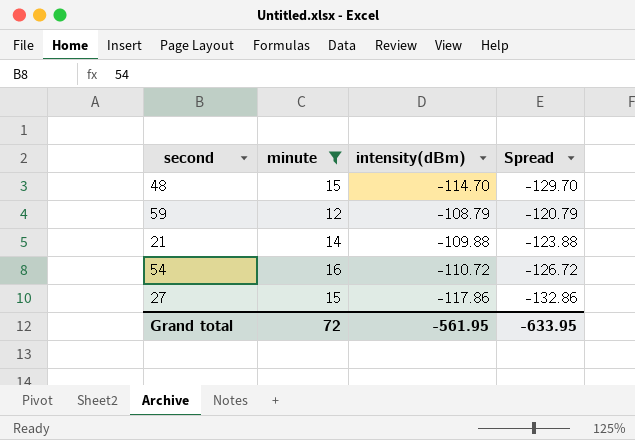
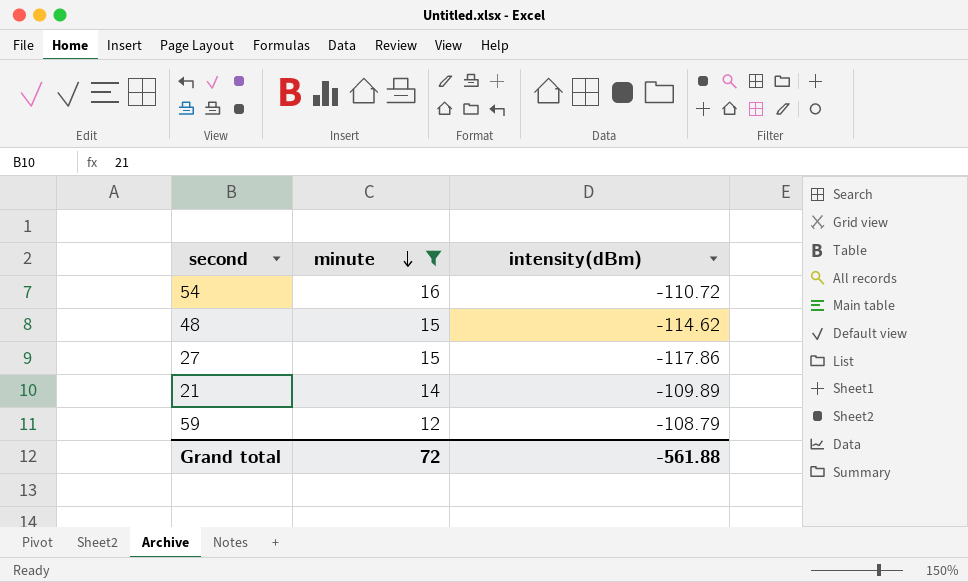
row order: none -> minute descending
column Spread | formula: [intensity(dBm)] - [minute] -> none
48 | intensity(dBm): -114.70 -> -114.62
21 | intensity(dBm): -109.88 -> -109.89
Grand total | intensity(dBm): -561.95 -> -561.88

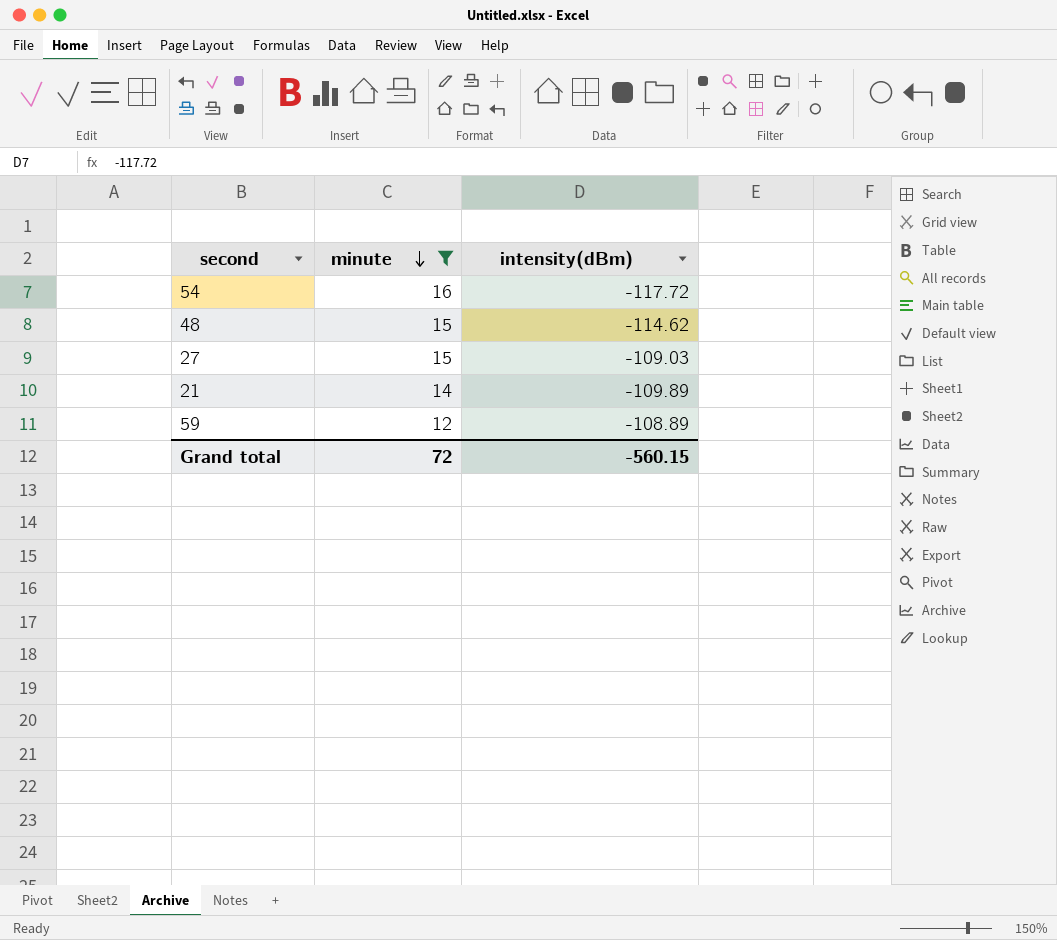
54 | intensity(dBm): -110.72 -> -117.72
27 | intensity(dBm): -117.86 -> -109.03
59 | intensity(dBm): -108.79 -> -108.89
Grand total | intensity(dBm): -561.88 -> -560.15

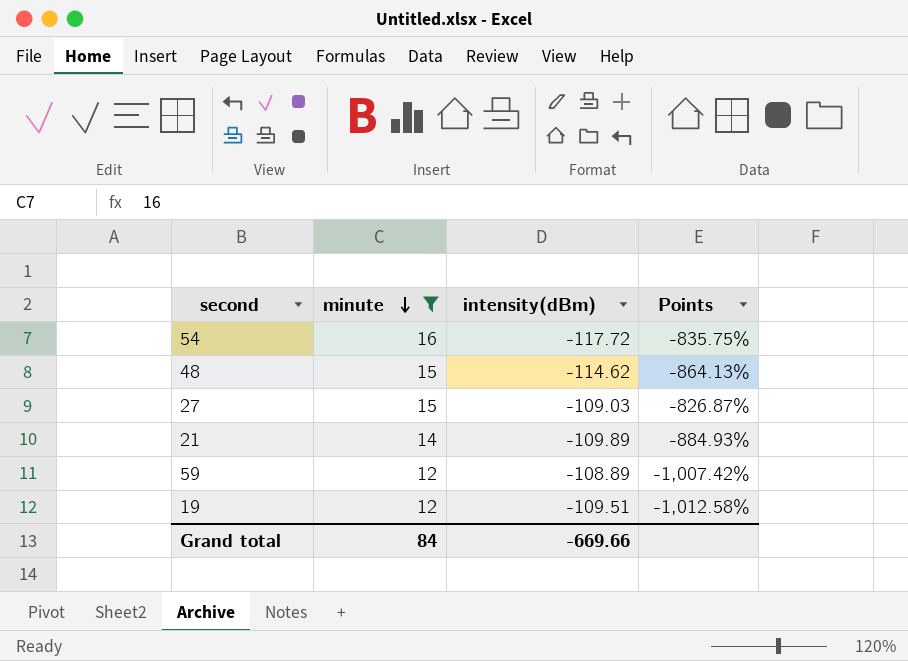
column Points | formula: none -> ([intensity(dBm)] - [minute]) / [minute]
row 19: none -> 12 | -109.51 | -1,012.58%
Grand total | minute: 72 -> 84
Grand total | intensity(dBm): -560.15 -> -669.66

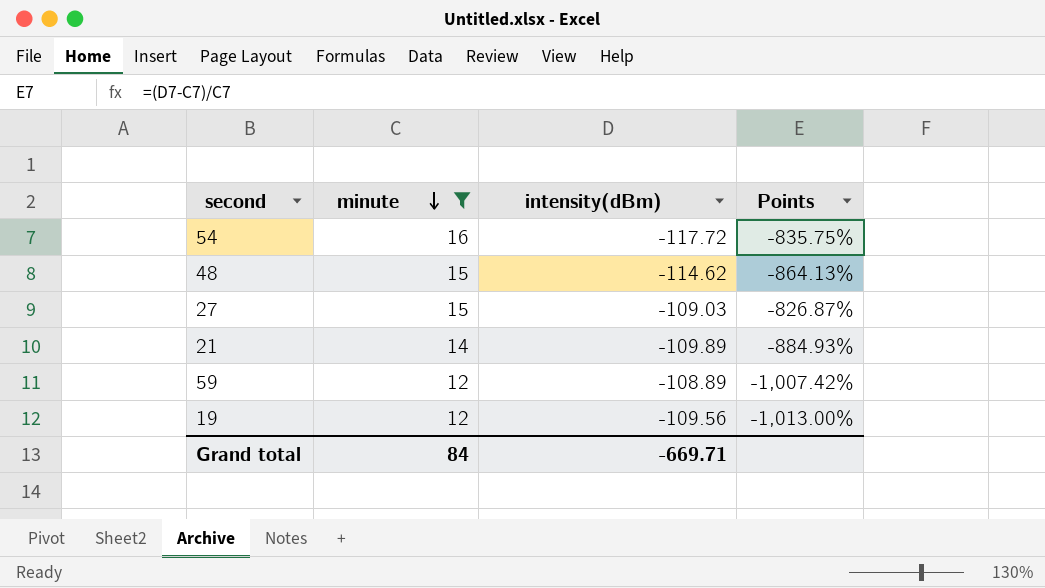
19 | intensity(dBm): -109.51 -> -109.56
19 | Points: -1,012.58% -> -1,013.00%
Grand total | intensity(dBm): -669.66 -> -669.71

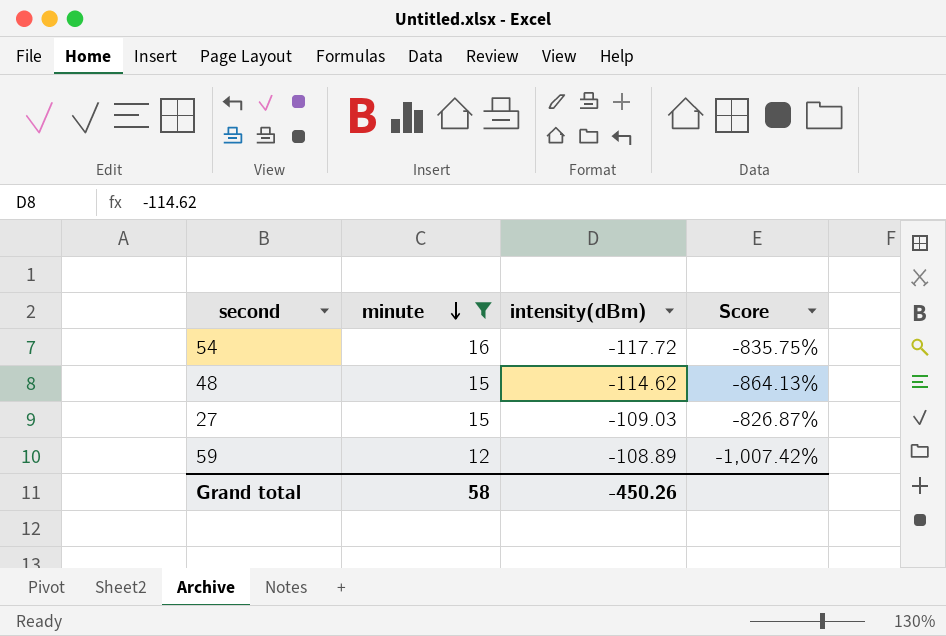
column name: Points -> Score
row 21: 14 | -109.89 | -884.93% -> none
row 19: 12 | -109.56 | -1,013.00% -> none
Grand total | minute: 84 -> 58
Grand total | intensity(dBm): -669.71 -> -450.26

